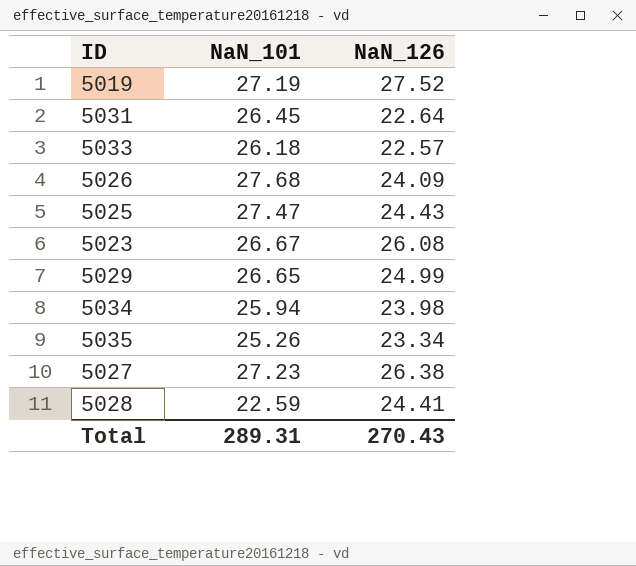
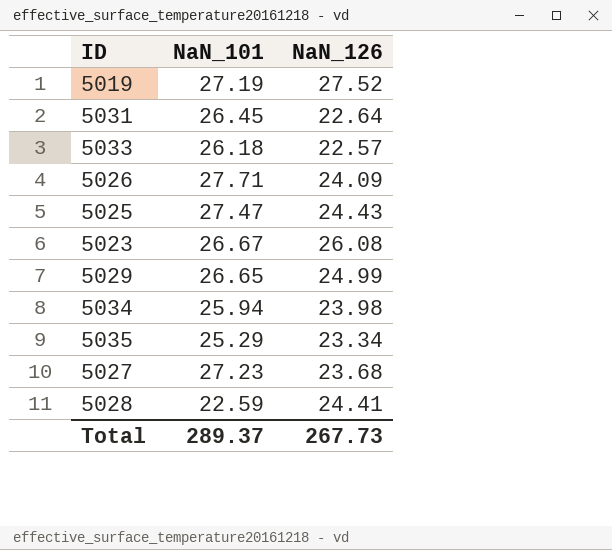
5026 | NaN_101: 27.68 -> 27.71
5035 | NaN_101: 25.26 -> 25.29
5027 | NaN_126: 26.38 -> 23.68
Total | NaN_101: 289.31 -> 289.37
Total | NaN_126: 270.43 -> 267.73

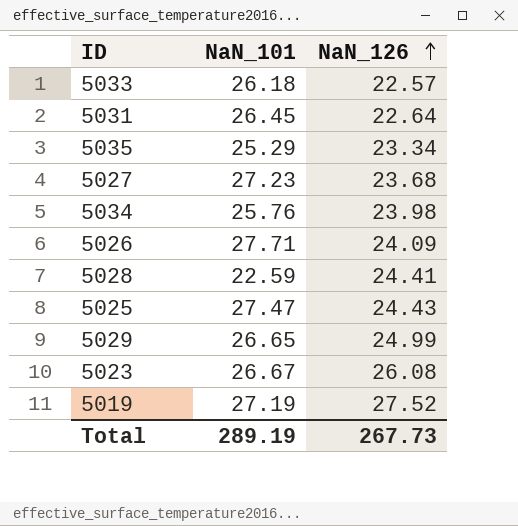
row order: none -> NaN_126 ascending
5034 | NaN_101: 25.94 -> 25.76
Total | NaN_101: 289.37 -> 289.19

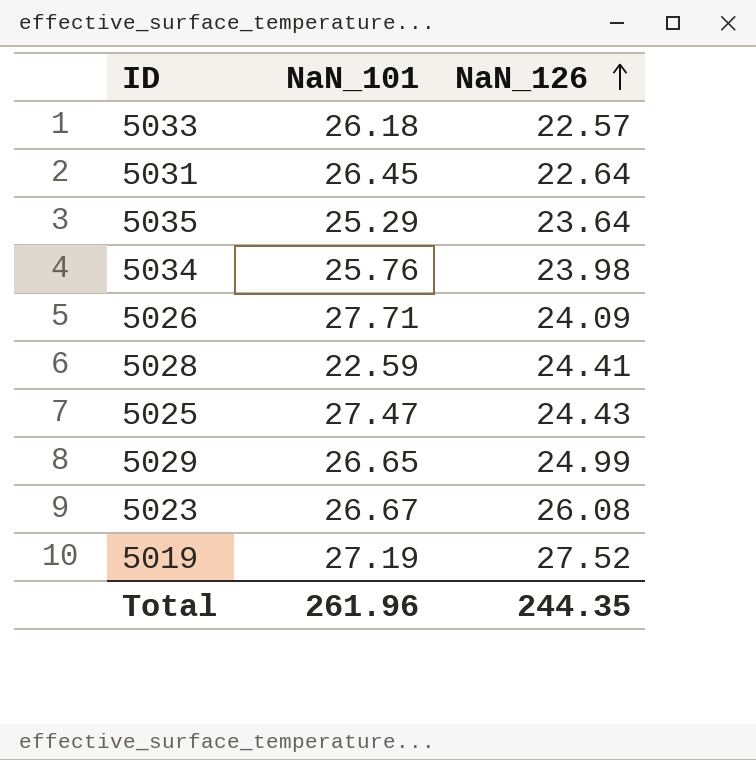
row 5027: 27.23 | 23.68 -> none
5035 | NaN_126: 23.34 -> 23.64
Total | NaN_101: 289.19 -> 261.96
Total | NaN_126: 267.73 -> 244.35

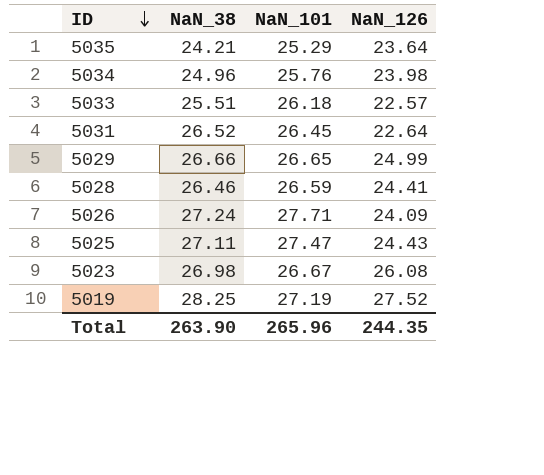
row order: NaN_126 ascending -> ID descending
column NaN_38 | position: none -> 2
5028 | NaN_101: 22.59 -> 26.59
Total | NaN_101: 261.96 -> 265.96

